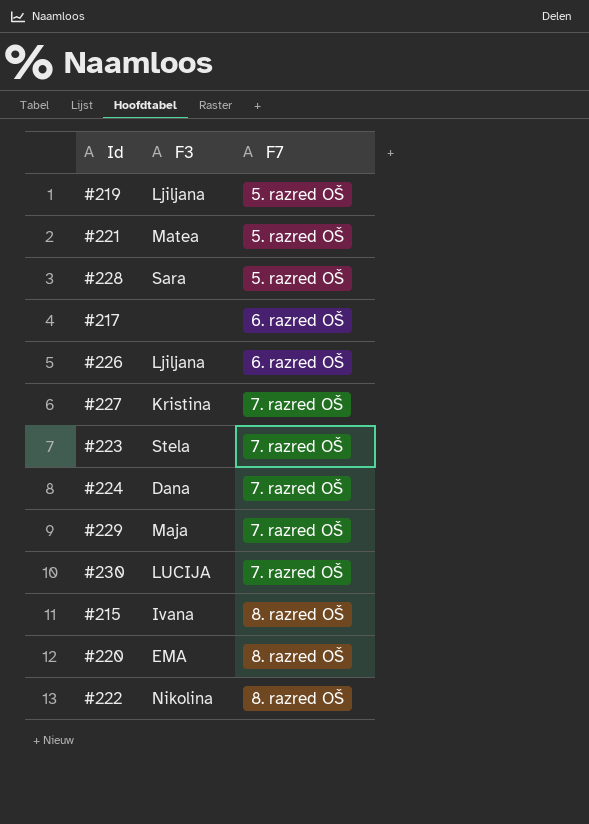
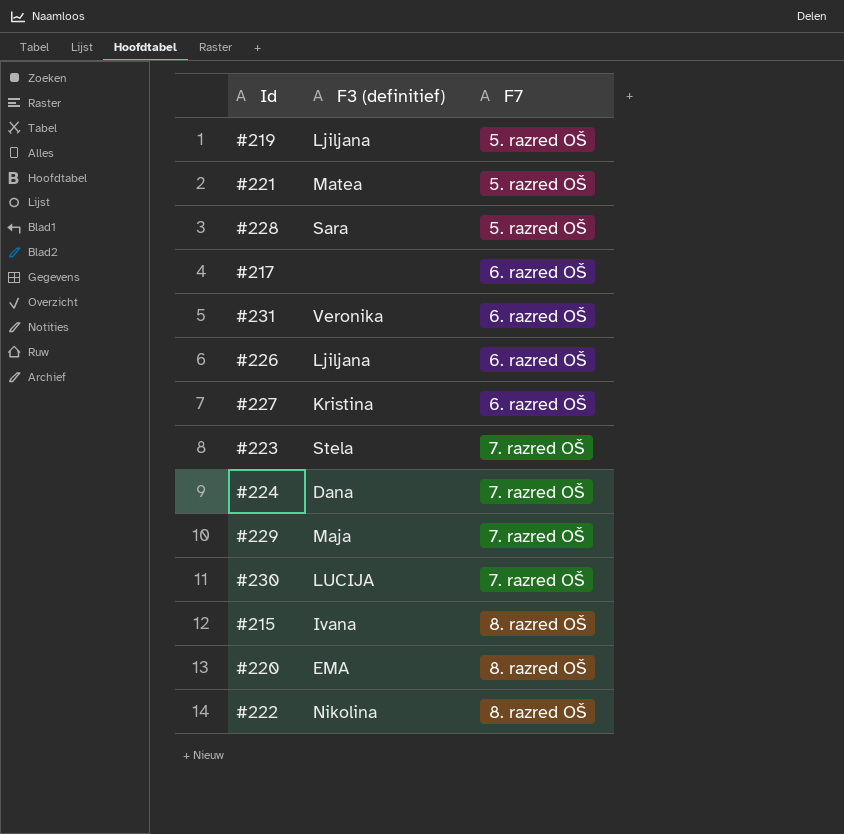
column name: F3 -> F3 (definitief)
row #231: none -> Veronika | 6. razred OŠ
#227 | F7: 7. razred OŠ -> 6. razred OŠ

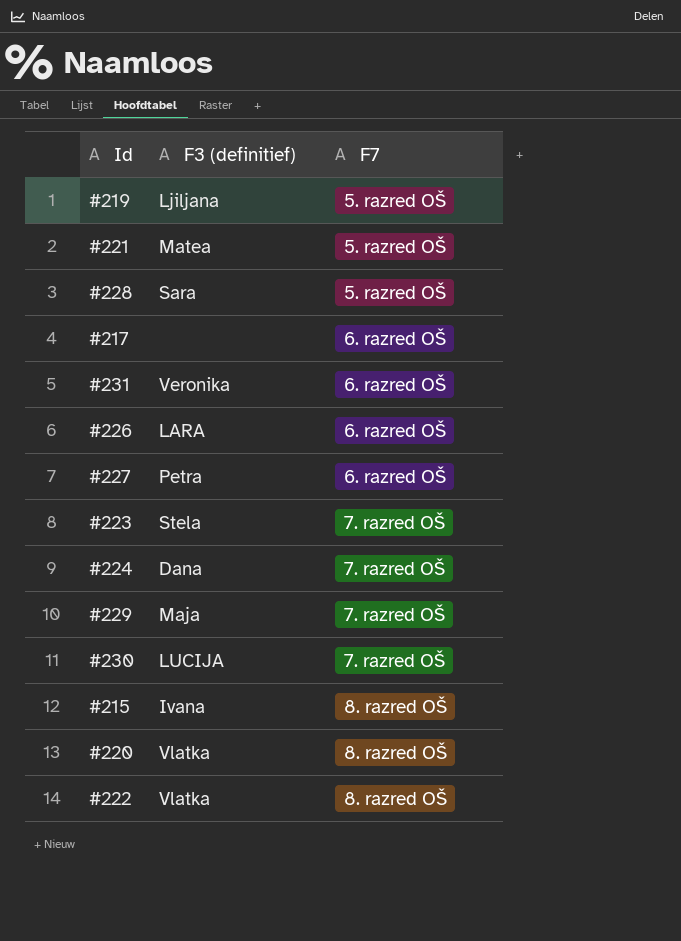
#226 | F3 (definitief): Ljiljana -> LARA
#227 | F3 (definitief): Kristina -> Petra
#220 | F3 (definitief): EMA -> Vlatka
#222 | F3 (definitief): Nikolina -> Vlatka

